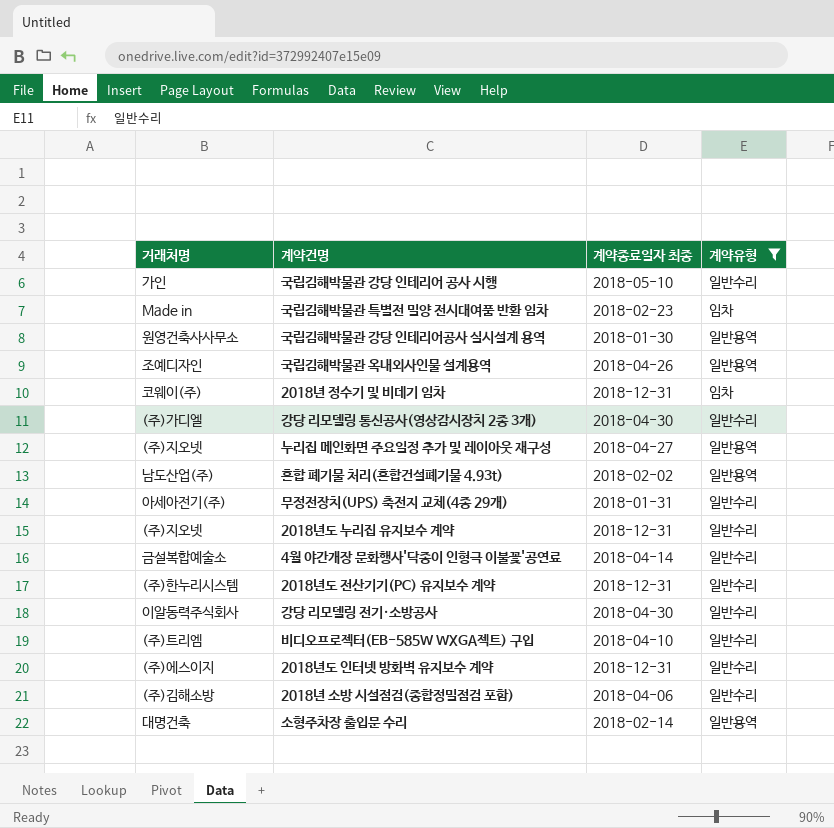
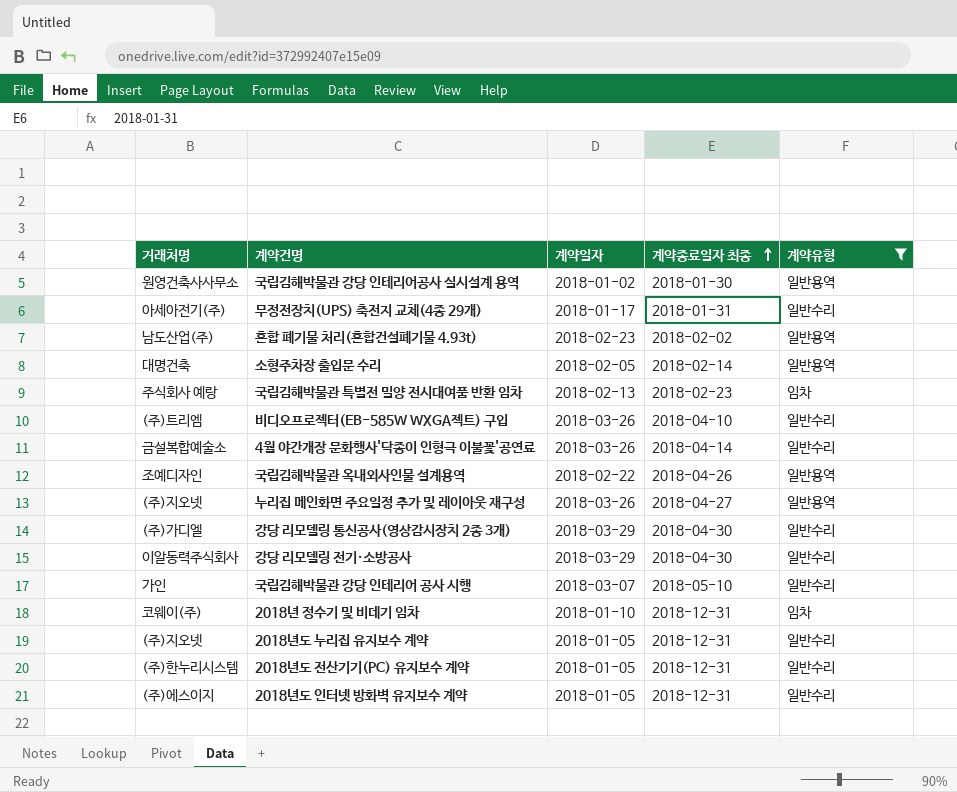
row order: none -> 계약종료일자 최종 ascending
column 계약일자 | position: none -> 3
row 2018년 소방 시설점검(종합정밀점검 포함): (주)김해소방 | 2018-04-06 | 일반수리 -> none
국립김해박물관 특별전 밀양 전시대여품 반환 임차 | 거래처명: Made in -> 주식회사 예랑

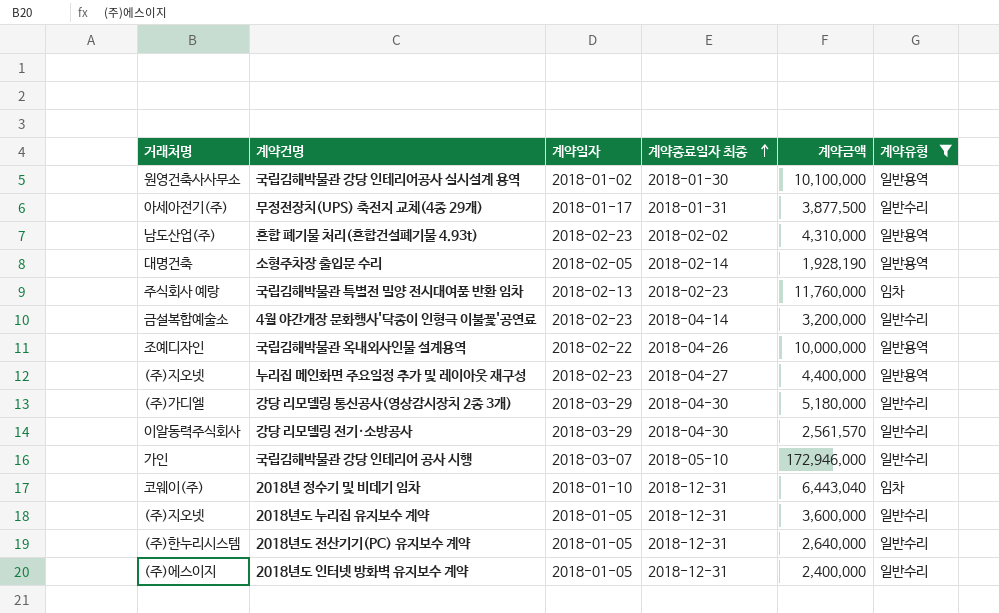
column 계약금액 | position: none -> 5
row 비디오프로젝터(EB-585W WXGA젝트) 구입: (주)트리엠 | 2018-03-26 | 2018-04-10 | 일반수리 -> none
4월 야간개장 문화행사'닥종이 인형극 이불꽃'공연료 | 계약일자: 2018-03-26 -> 2018-02-23
누리집 메인화면 주요일정 추가 및 레이아웃 재구성 | 계약일자: 2018-03-26 -> 2018-02-23

